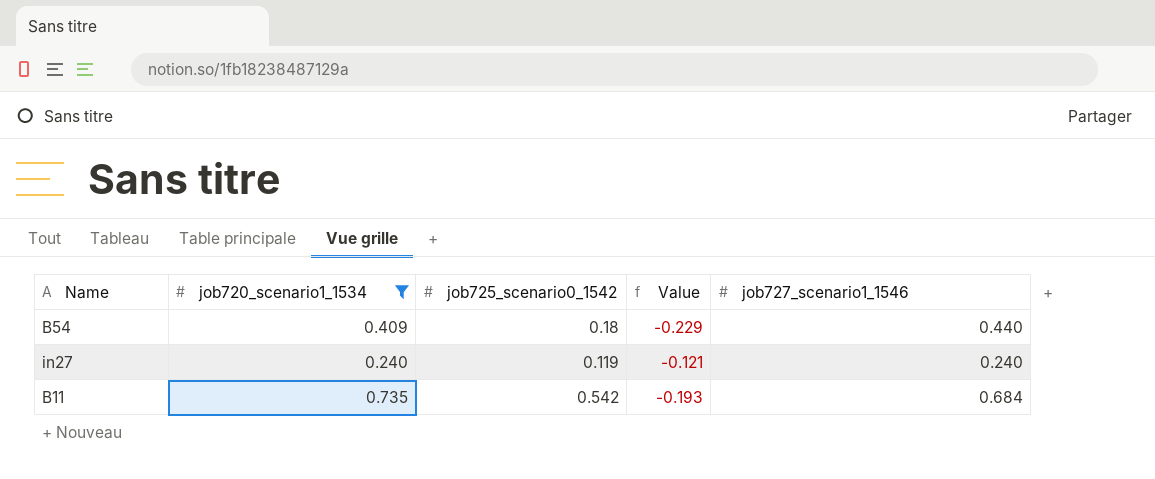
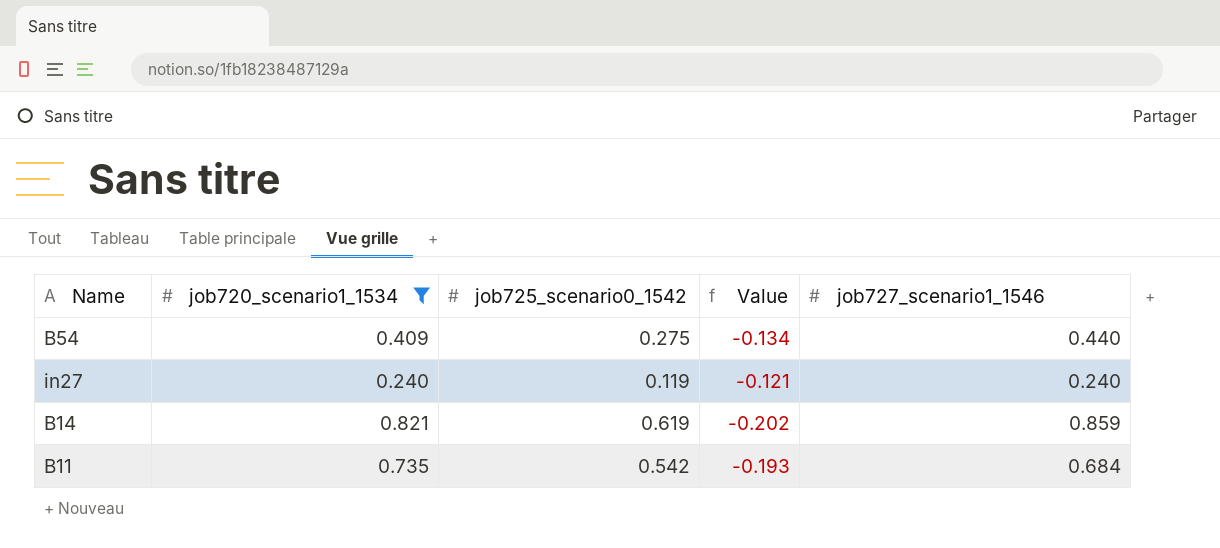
B54 | job725_scenario0_1542: 0.18 -> 0.275
B54 | Value: -0.229 -> -0.134
row B14: none -> 0.821 | 0.619 | -0.202 | 0.859

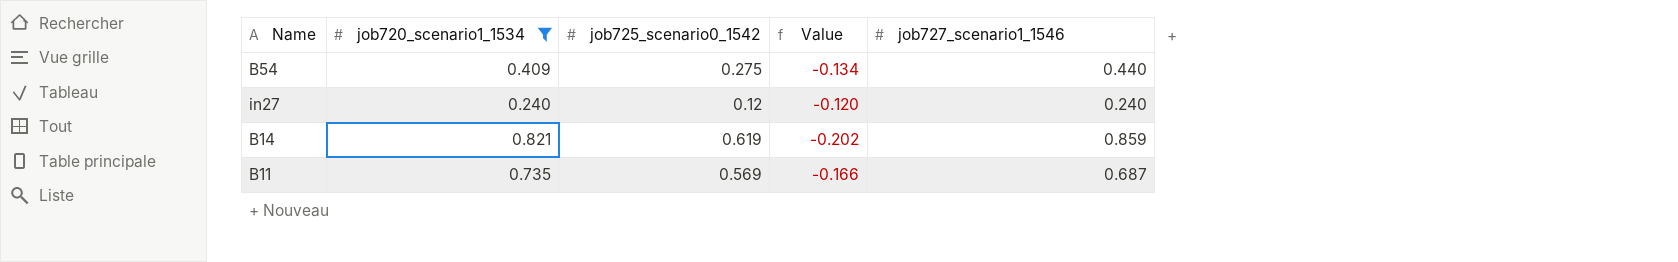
in27 | job725_scenario0_1542: 0.119 -> 0.12
in27 | Value: -0.121 -> -0.120
B11 | job725_scenario0_1542: 0.542 -> 0.569
B11 | Value: -0.193 -> -0.166
B11 | job727_scenario1_1546: 0.684 -> 0.687

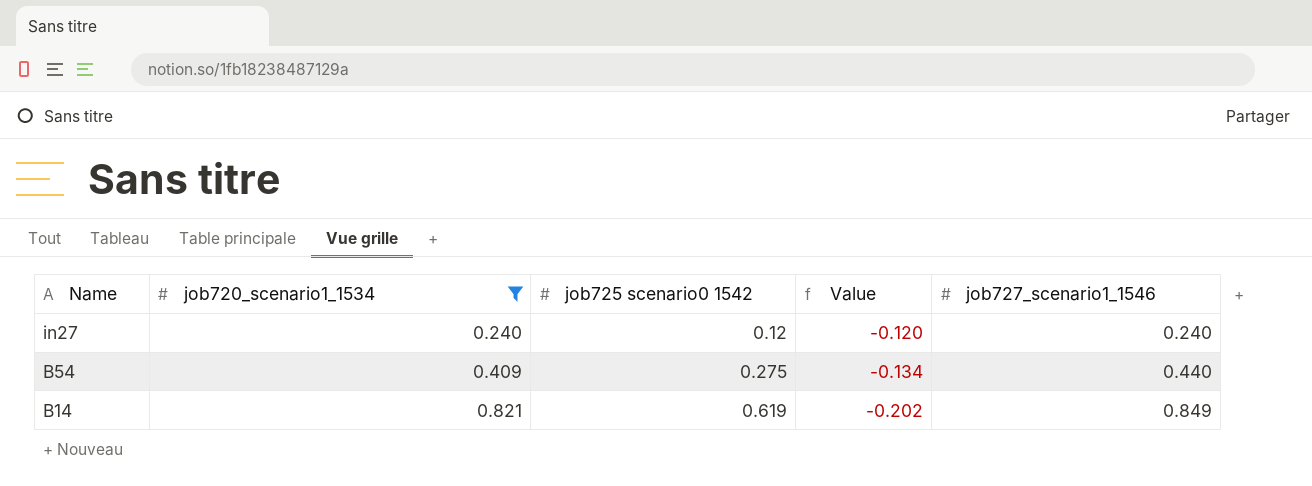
row order: none -> Name descending
column name: job725_scenario0_1542 -> job725 scenario0 1542
row B11: 0.735 | 0.569 | -0.166 | 0.687 -> none
B14 | job727_scenario1_1546: 0.859 -> 0.849

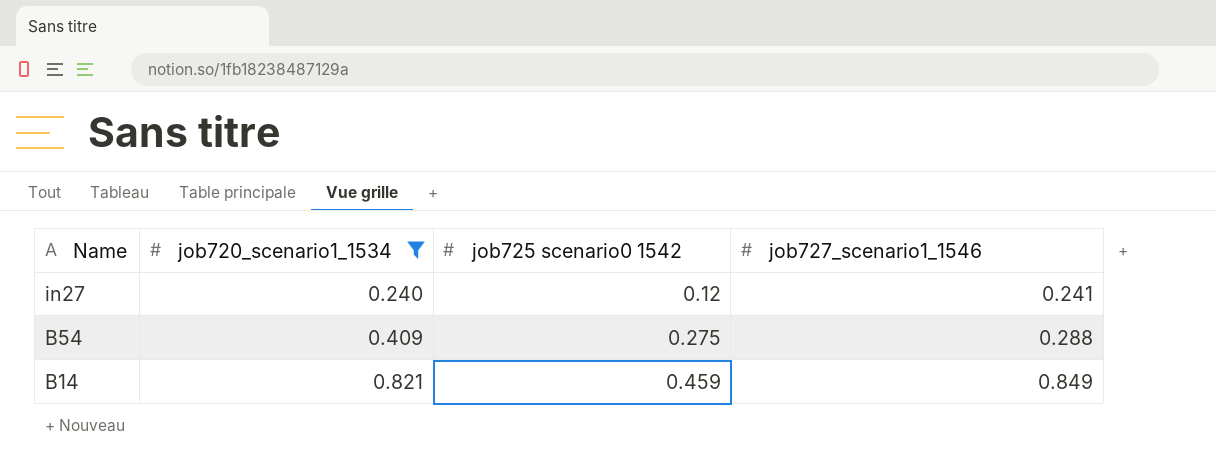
column Value | formula: [job725 scenario0 1542] - [job720_scenario1_1534] -> none
in27 | job727_scenario1_1546: 0.240 -> 0.241
B54 | job727_scenario1_1546: 0.440 -> 0.288
B14 | job725 scenario0 1542: 0.619 -> 0.459

